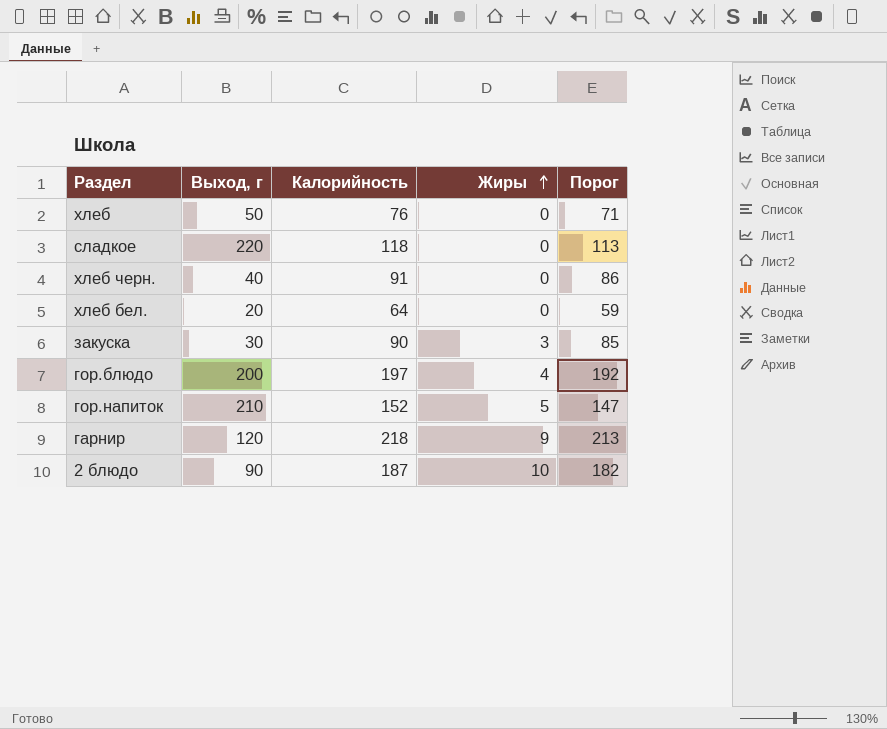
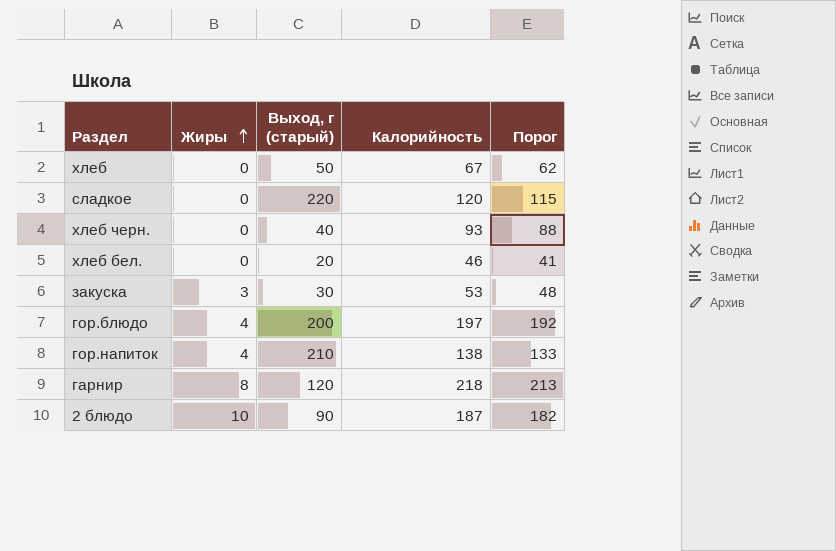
column Жиры | position: 4 -> 2
column name: Выход, г -> Выход, г (старый)
хлеб | Калорийность: 76 -> 67
хлеб | Порог: 71 -> 62
сладкое | Калорийность: 118 -> 120
сладкое | Порог: 113 -> 115
хлеб черн. | Калорийность: 91 -> 93
хлеб черн. | Порог: 86 -> 88
хлеб бел. | Калорийность: 64 -> 46
хлеб бел. | Порог: 59 -> 41
закуска | Калорийность: 90 -> 53
закуска | Порог: 85 -> 48
гор.напиток | Жиры: 5 -> 4
гор.напиток | Калорийность: 152 -> 138
гор.напиток | Порог: 147 -> 133
гарнир | Жиры: 9 -> 8

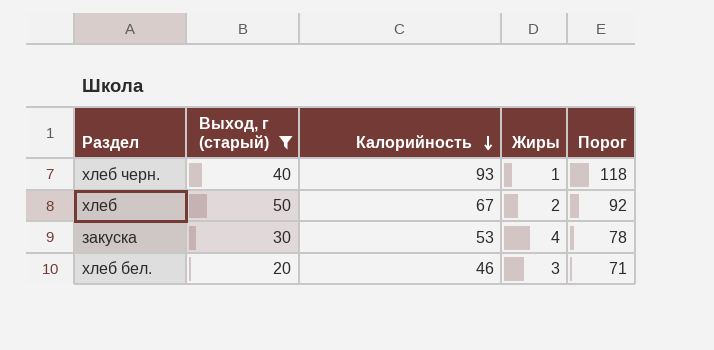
filter: none -> Выход, г (старый) <= 50
row order: Жиры ascending -> Калорийность descending
column Жиры | position: 2 -> 4
column Порог | formula: [Калорийность] - 5 -> [Калорийность] + 25
хлеб черн. | Жиры: 0 -> 1
хлеб | Жиры: 0 -> 2
закуска | Жиры: 3 -> 4
хлеб бел. | Жиры: 0 -> 3

